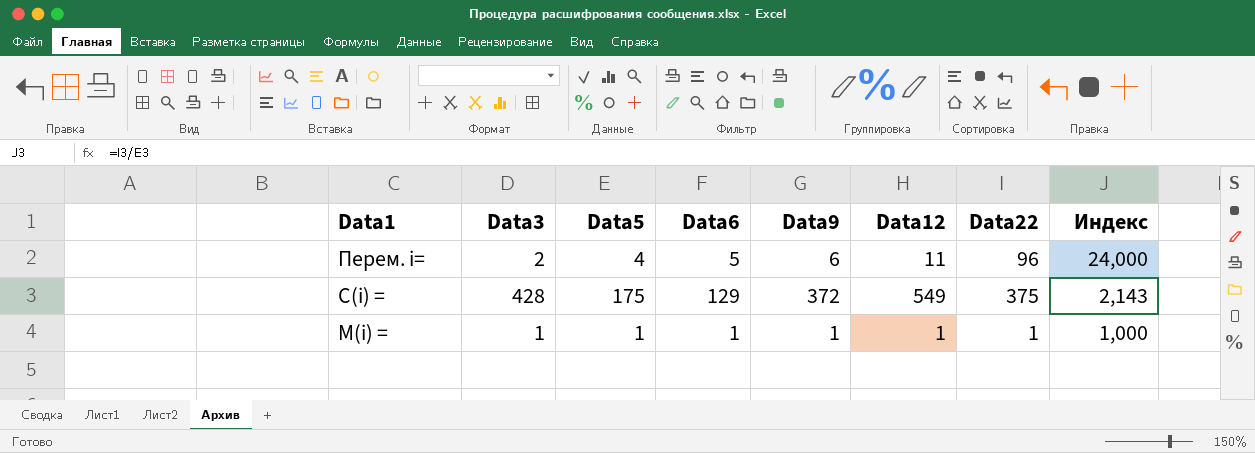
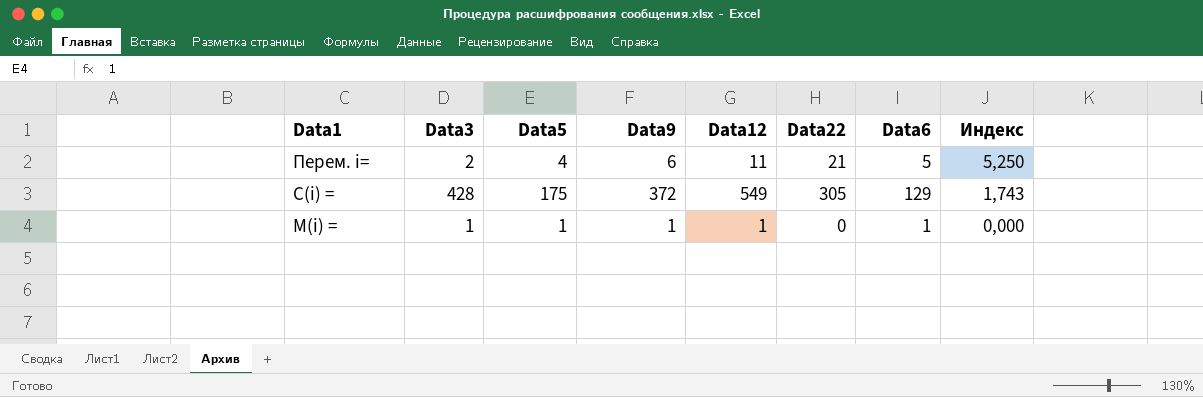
column Data6 | position: 4 -> 7
Перем. i= | Data22: 96 -> 21
Перем. i= | Индекс: 24,000 -> 5,250
С(i) = | Data22: 375 -> 305
С(i) = | Индекс: 2,143 -> 1,743
M(i) = | Data22: 1 -> 0
M(i) = | Индекс: 1,000 -> 0,000

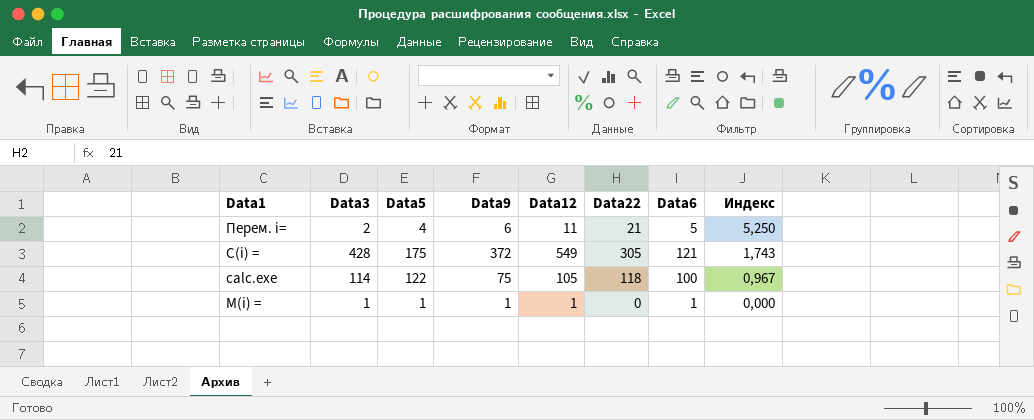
С(i) = | Data6: 129 -> 121
row calc.exe: none -> 114 | 122 | 75 | 105 | 118 | 100 | 0,967

